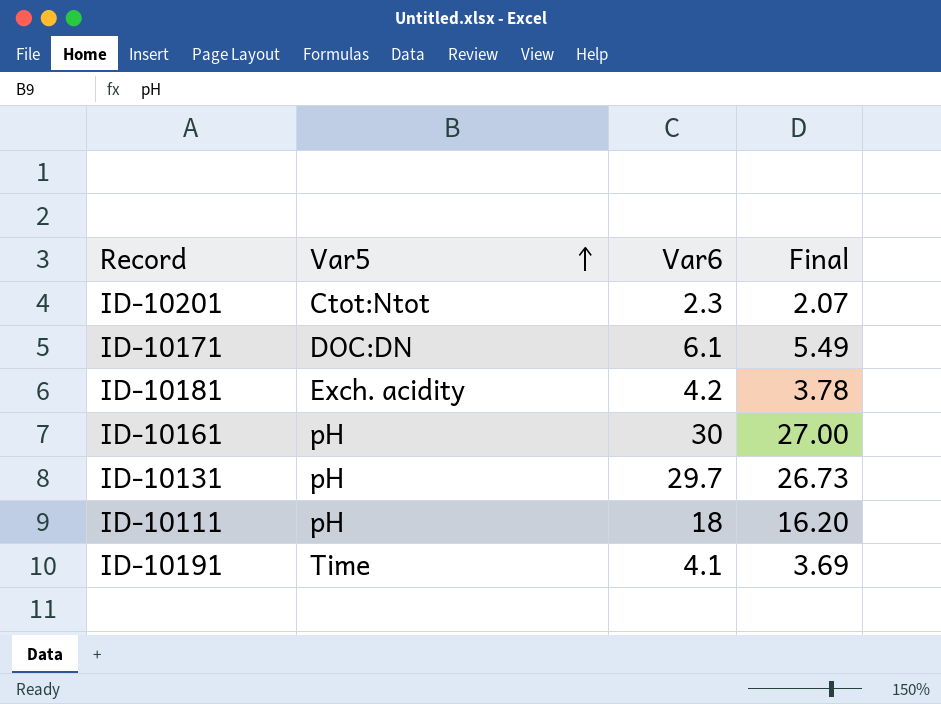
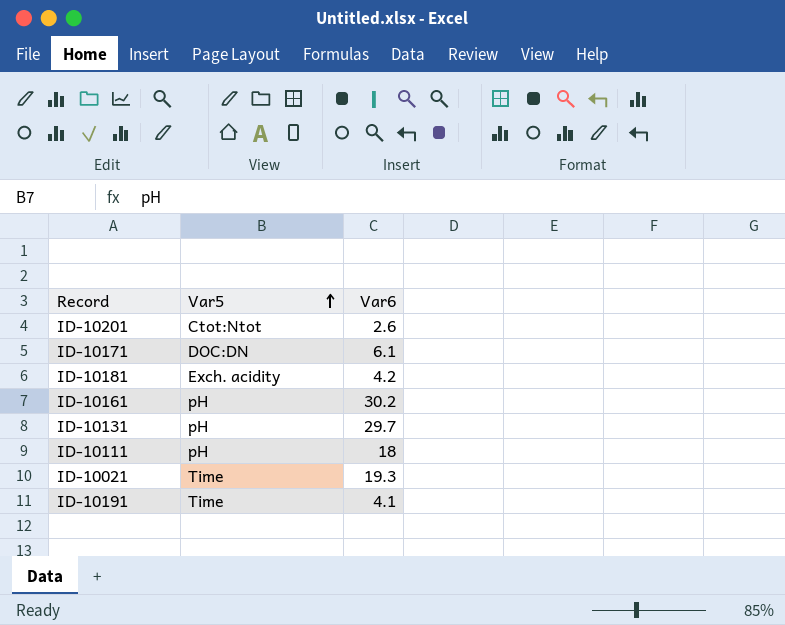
column Final | formula: [Var6] * 0.9 -> none
ID-10201 | Var6: 2.3 -> 2.6
ID-10161 | Var6: 30 -> 30.2
row ID-10021: none -> Time | 19.3

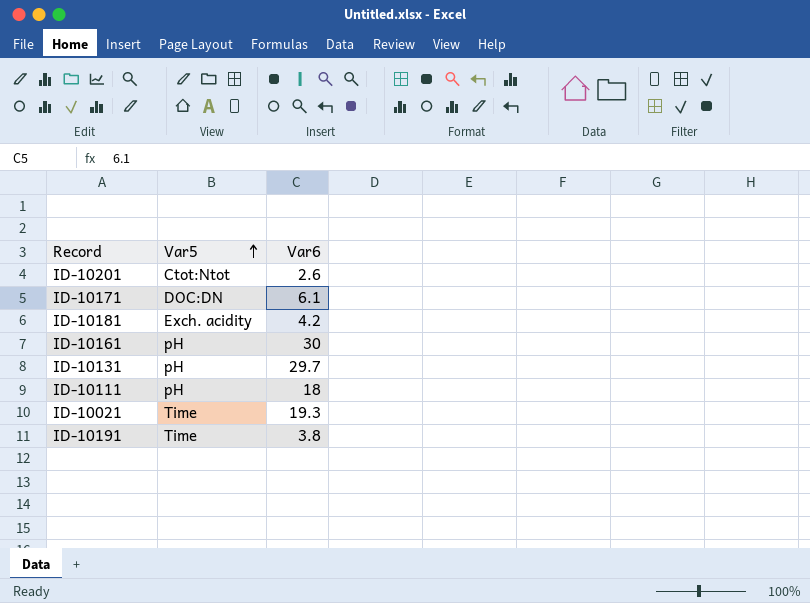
ID-10161 | Var6: 30.2 -> 30
ID-10191 | Var6: 4.1 -> 3.8

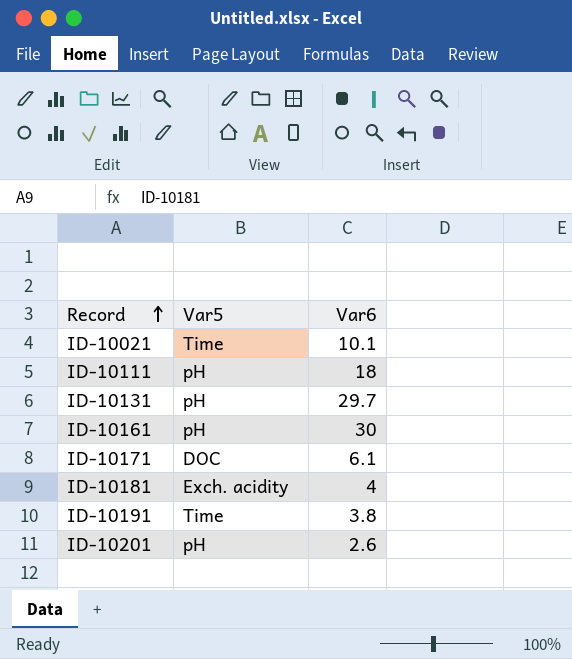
row order: Var5 ascending -> Record ascending
ID-10021 | Var6: 19.3 -> 10.1
ID-10171 | Var5: DOC:DN -> DOC
ID-10181 | Var6: 4.2 -> 4
ID-10201 | Var5: Ctot:Ntot -> pH

